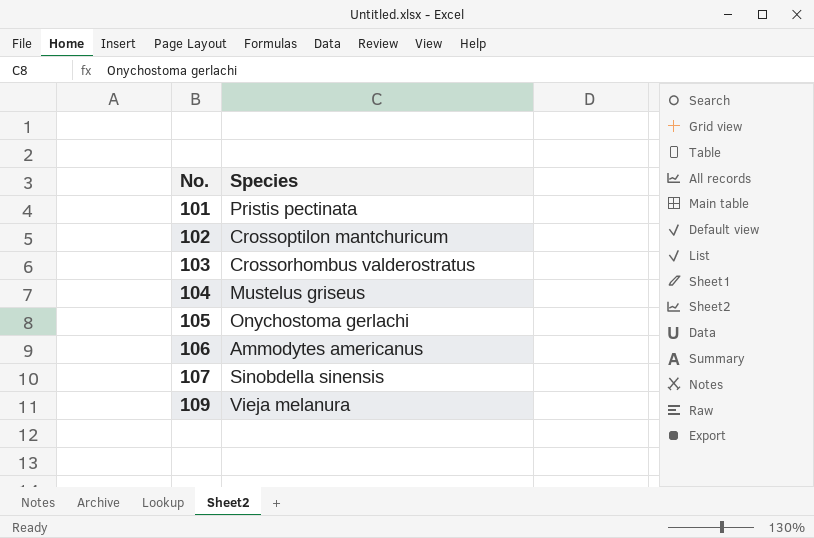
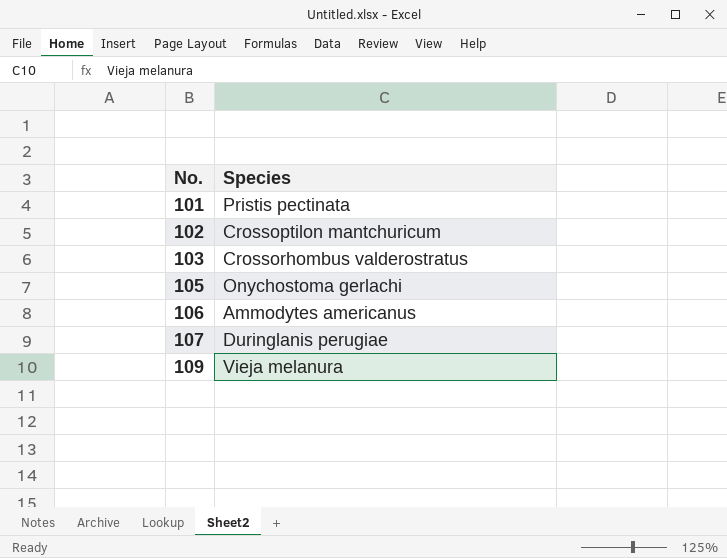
row 104: Mustelus griseus -> none
107 | Species: Sinobdella sinensis -> Duringlanis perugiae

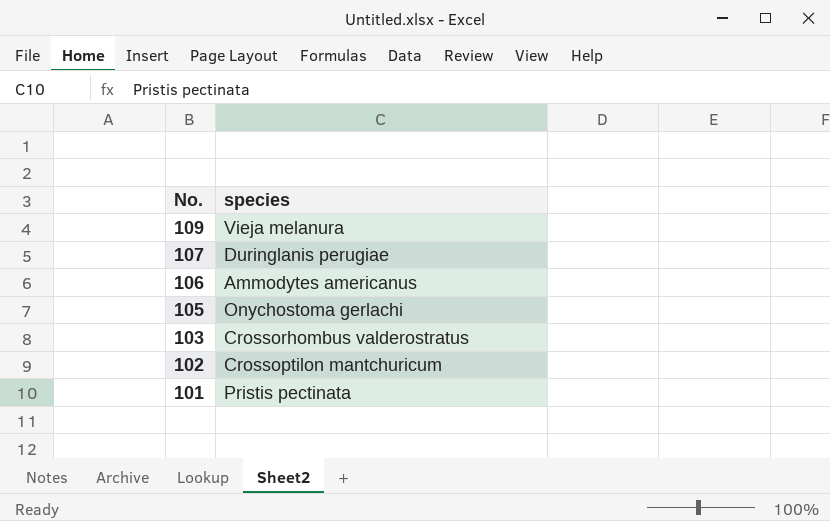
row order: No. ascending -> No. descending
column name: Species -> species

